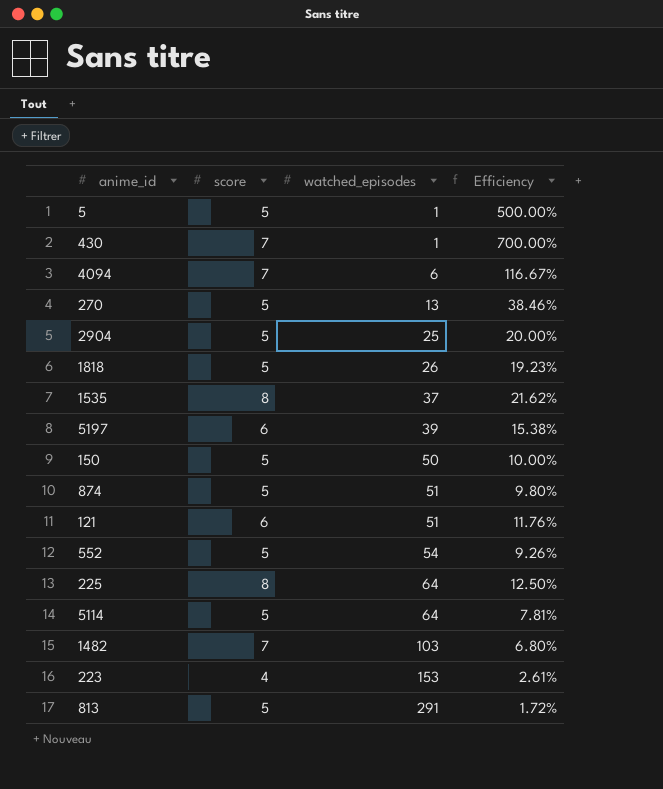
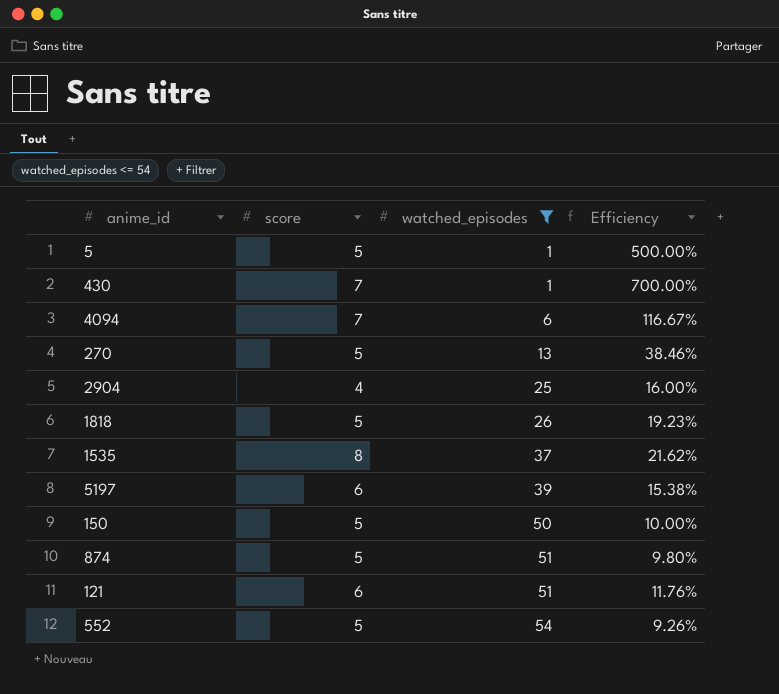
filter: none -> watched_episodes <= 54
2904 | score: 5 -> 4
2904 | Efficiency: 20.00% -> 16.00%

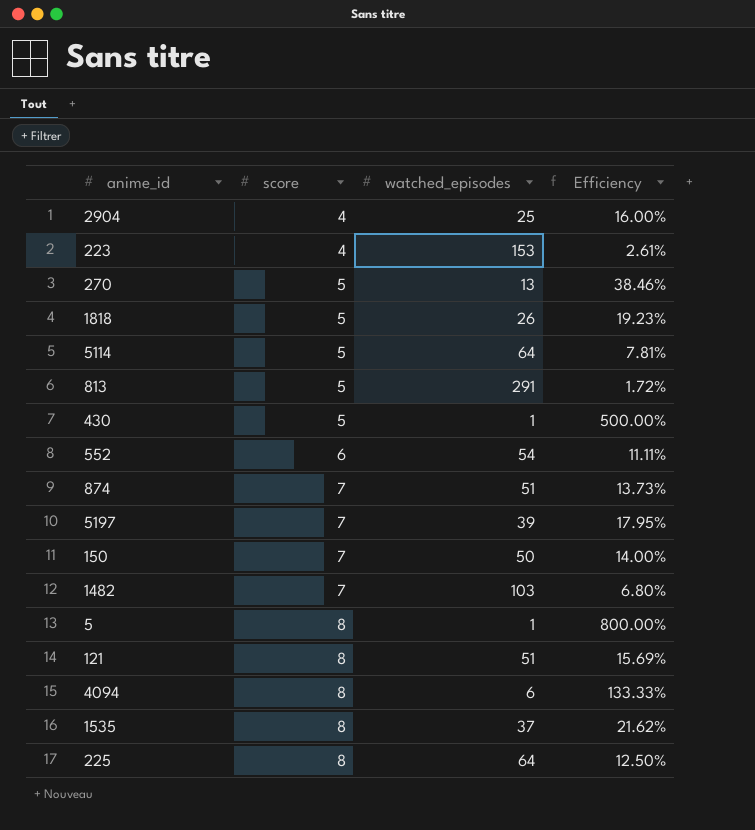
filter: watched_episodes <= 54 -> none
row order: watched_episodes ascending -> score ascending
430 | score: 7 -> 5
430 | Efficiency: 700.00% -> 500.00%
552 | score: 5 -> 6
552 | Efficiency: 9.26% -> 11.11%
874 | score: 5 -> 7
874 | Efficiency: 9.80% -> 13.73%
5197 | score: 6 -> 7
5197 | Efficiency: 15.38% -> 17.95%
150 | score: 5 -> 7
150 | Efficiency: 10.00% -> 14.00%
5 | score: 5 -> 8
5 | Efficiency: 500.00% -> 800.00%
121 | score: 6 -> 8
121 | Efficiency: 11.76% -> 15.69%
4094 | score: 7 -> 8
4094 | Efficiency: 116.67% -> 133.33%

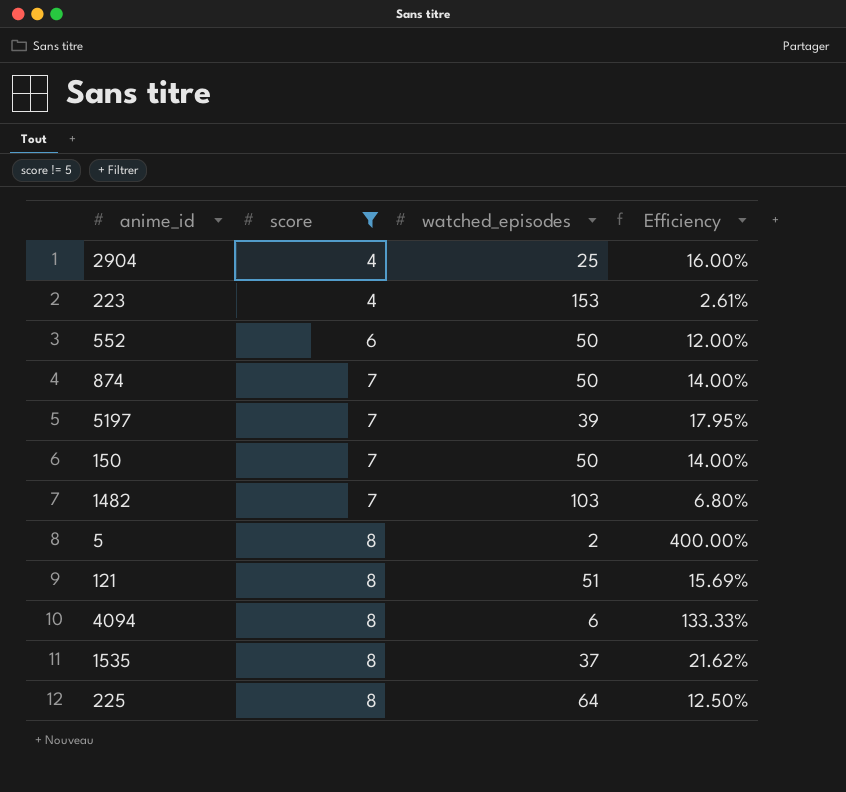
filter: none -> score != 5
552 | watched_episodes: 54 -> 50
552 | Efficiency: 11.11% -> 12.00%
874 | watched_episodes: 51 -> 50
874 | Efficiency: 13.73% -> 14.00%
5 | watched_episodes: 1 -> 2
5 | Efficiency: 800.00% -> 400.00%

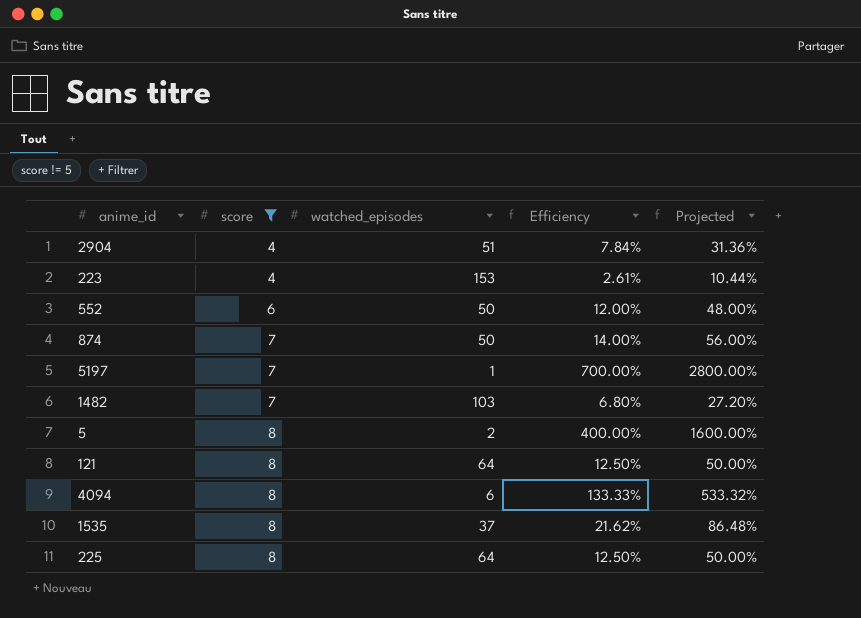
column Projected | formula: none -> [Efficiency] * 4
row 150: 7 | 50 | 14.00% -> none
2904 | watched_episodes: 25 -> 51
2904 | Efficiency: 16.00% -> 7.84%
5197 | watched_episodes: 39 -> 1
5197 | Efficiency: 17.95% -> 700.00%
121 | watched_episodes: 51 -> 64
121 | Efficiency: 15.69% -> 12.50%

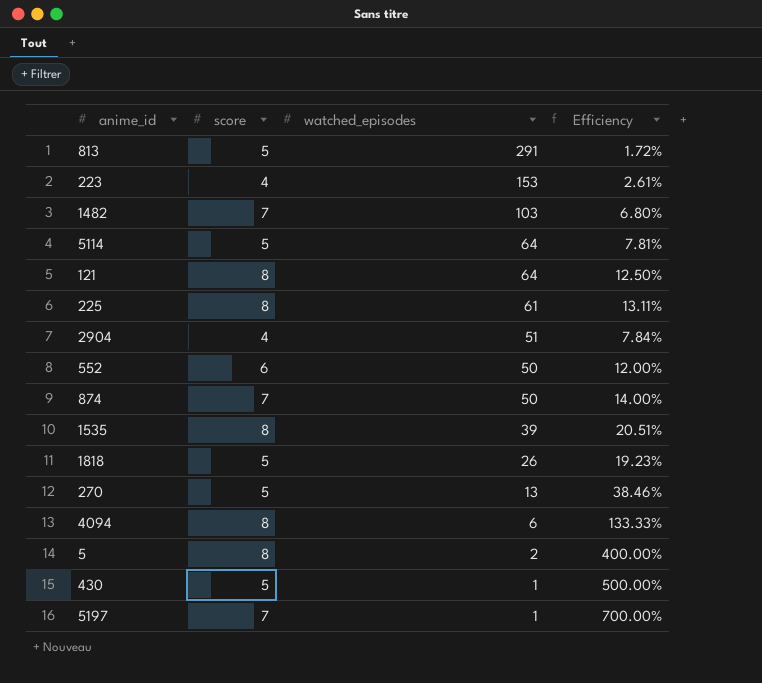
filter: score != 5 -> none
row order: score ascending -> watched_episodes descending
column Projected | formula: [Efficiency] * 4 -> none
225 | watched_episodes: 64 -> 61
225 | Efficiency: 12.50% -> 13.11%
1535 | watched_episodes: 37 -> 39
1535 | Efficiency: 21.62% -> 20.51%

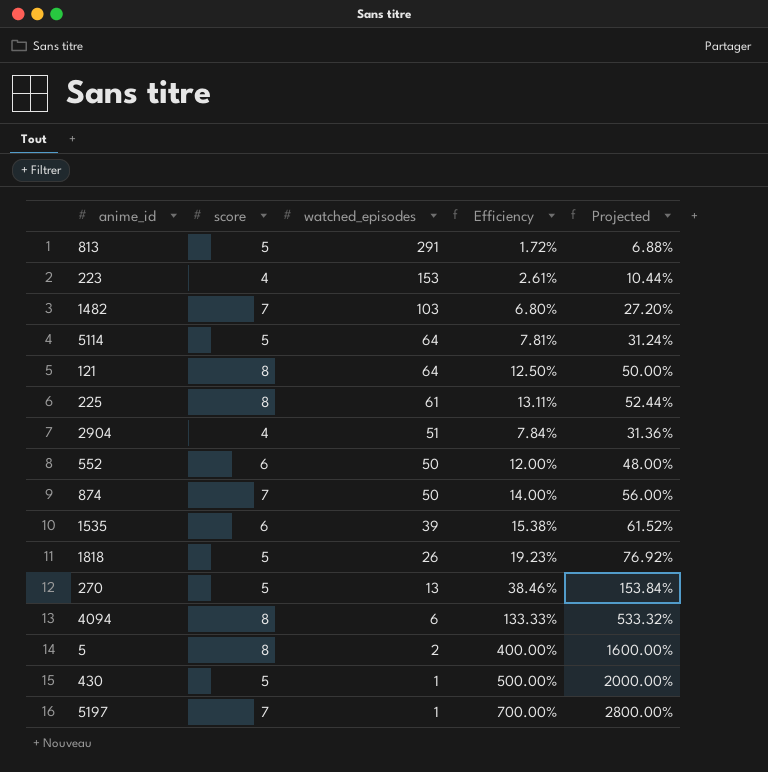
column Projected | formula: none -> [Efficiency] * 4
1535 | score: 8 -> 6
1535 | Efficiency: 20.51% -> 15.38%

